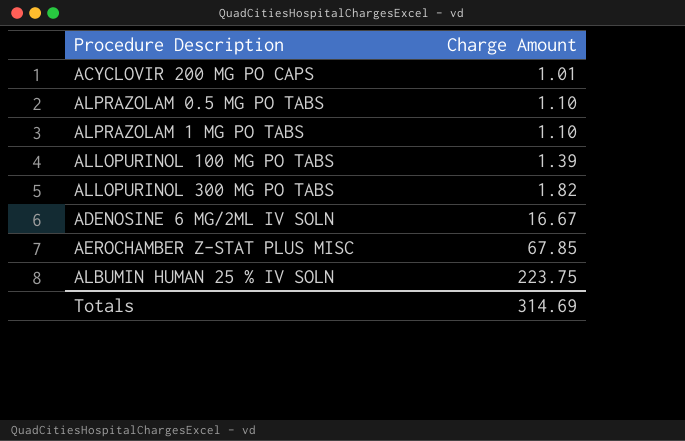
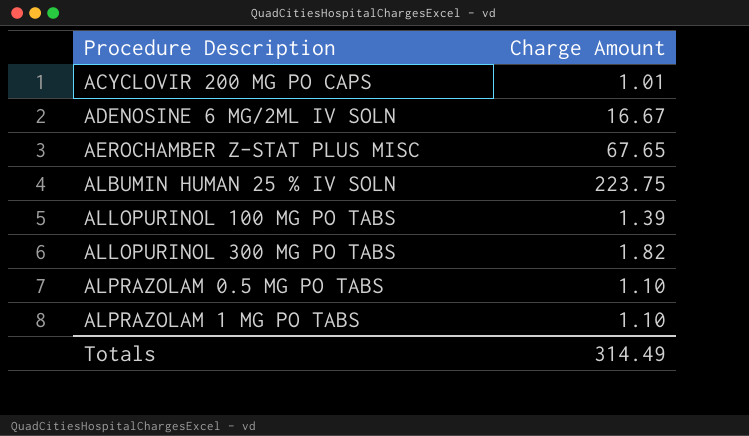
row order: Charge Amount ascending -> Procedure Description ascending
AEROCHAMBER Z-STAT PLUS MISC | Charge Amount: 67.85 -> 67.65
Totals | Charge Amount: 314.69 -> 314.49

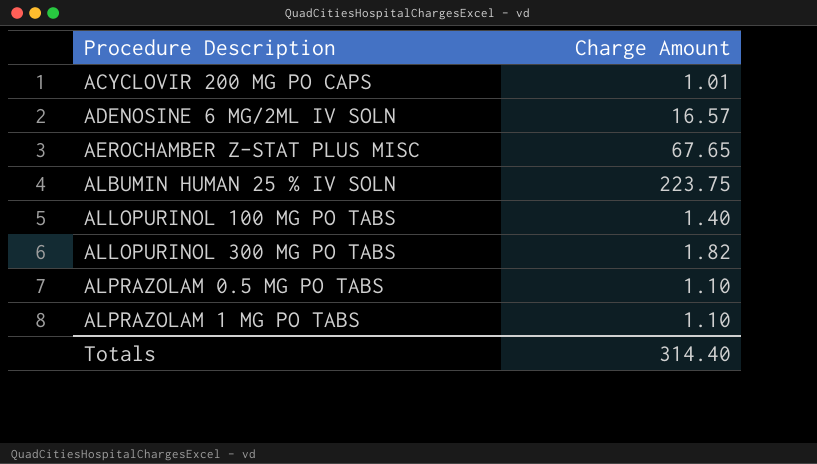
ADENOSINE 6 MG/2ML IV SOLN | Charge Amount: 16.67 -> 16.57
ALLOPURINOL 100 MG PO TABS | Charge Amount: 1.39 -> 1.40
Totals | Charge Amount: 314.49 -> 314.40

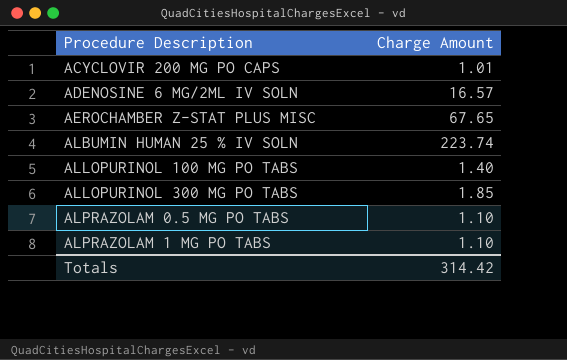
ALBUMIN HUMAN 25 % IV SOLN | Charge Amount: 223.75 -> 223.74
ALLOPURINOL 300 MG PO TABS | Charge Amount: 1.82 -> 1.85
Totals | Charge Amount: 314.40 -> 314.42

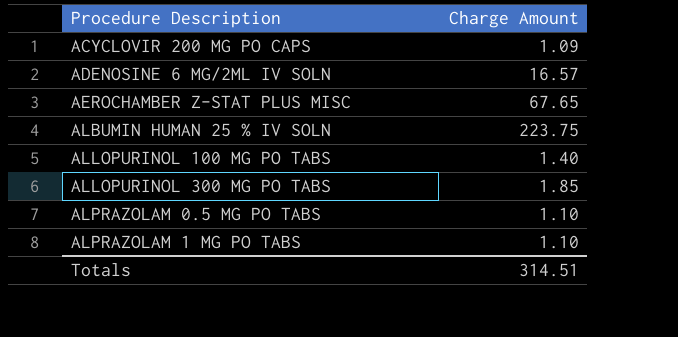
ACYCLOVIR 200 MG PO CAPS | Charge Amount: 1.01 -> 1.09
ALBUMIN HUMAN 25 % IV SOLN | Charge Amount: 223.74 -> 223.75
Totals | Charge Amount: 314.42 -> 314.51

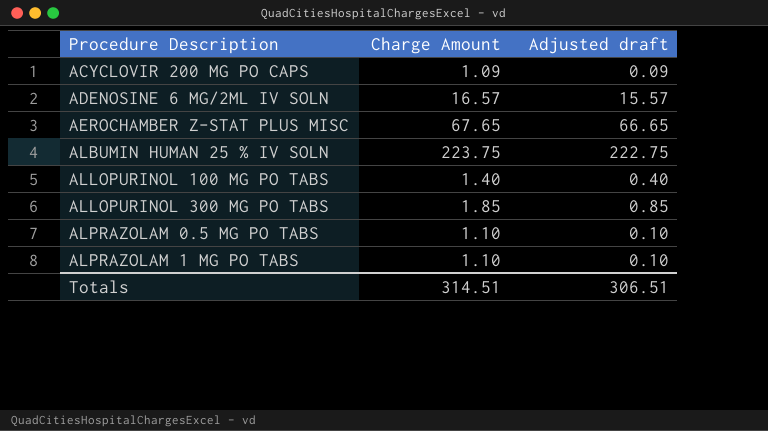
column Adjusted draft | formula: none -> [Charge Amount] - 1

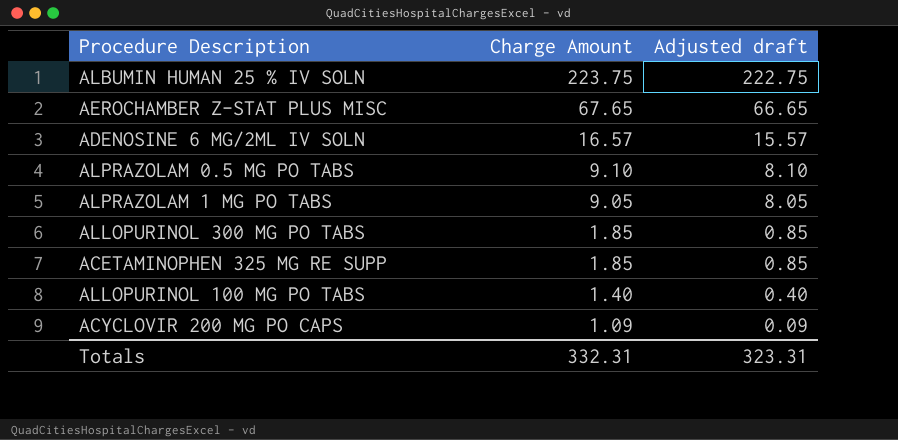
row order: Procedure Description ascending -> Charge Amount descending
ALPRAZOLAM 0.5 MG PO TABS | Charge Amount: 1.10 -> 9.10
ALPRAZOLAM 0.5 MG PO TABS | Adjusted draft: 0.10 -> 8.10
ALPRAZOLAM 1 MG PO TABS | Charge Amount: 1.10 -> 9.05
ALPRAZOLAM 1 MG PO TABS | Adjusted draft: 0.10 -> 8.05
row ACETAMINOPHEN 325 MG RE SUPP: none -> 1.85 | 0.85
Totals | Charge Amount: 314.51 -> 332.31
Totals | Adjusted draft: 306.51 -> 323.31

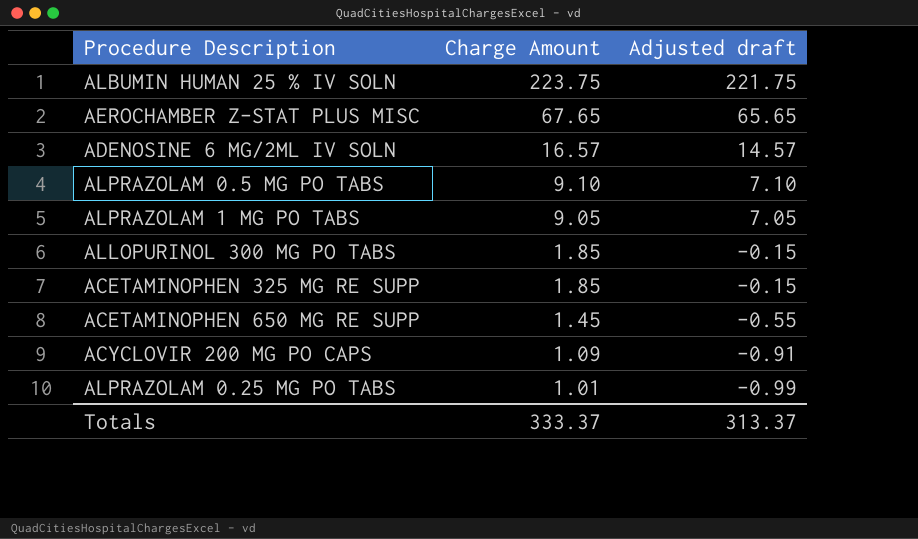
column Adjusted draft | formula: [Charge Amount] - 1 -> [Charge Amount] - 2
row ALLOPURINOL 100 MG PO TABS: 1.40 | 0.40 -> none
row ACETAMINOPHEN 650 MG RE SUPP: none -> 1.45 | -0.55
row ALPRAZOLAM 0.25 MG PO TABS: none -> 1.01 | -0.99
Totals | Charge Amount: 332.31 -> 333.37
Totals | Adjusted draft: 323.31 -> 313.37

